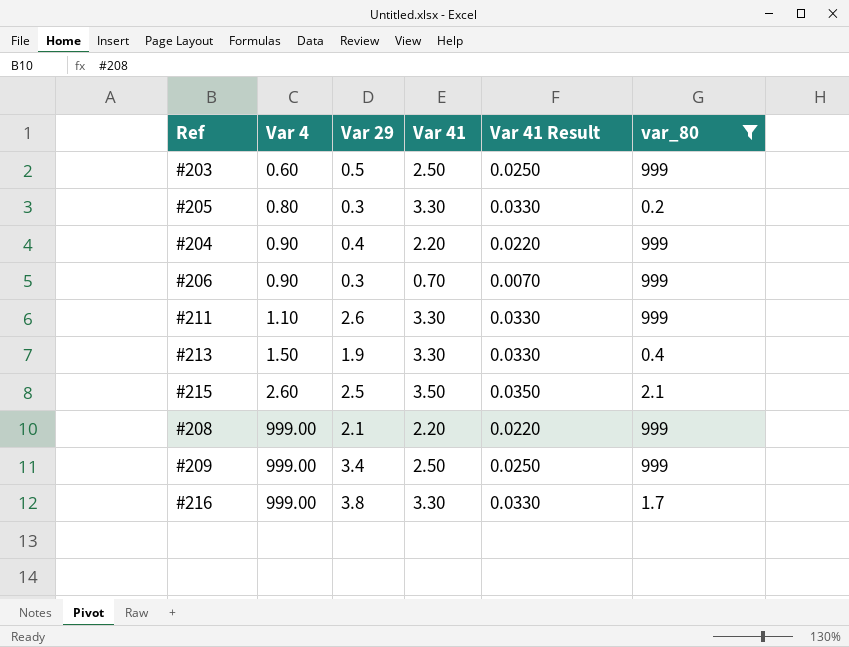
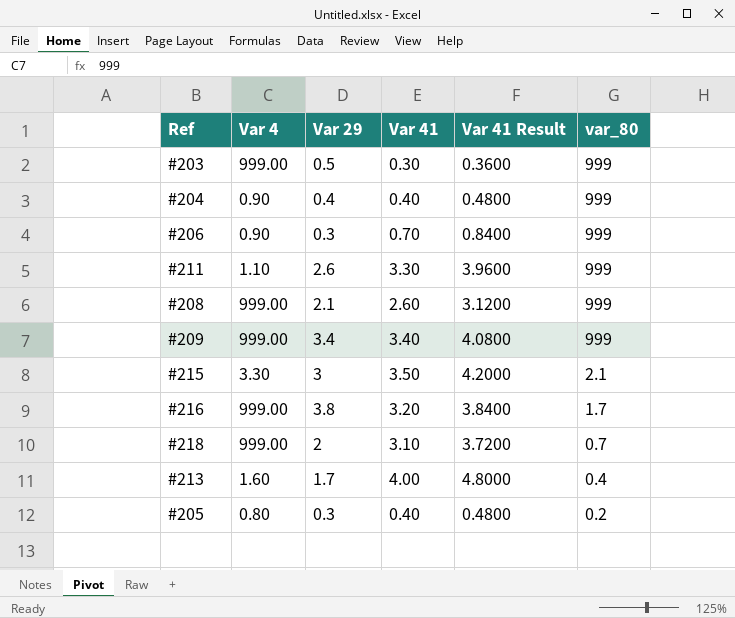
filter: var_80 != 0.7 -> none
row order: Var 4 ascending -> var_80 descending
column Var 41 Result | formula: [Var 41] * 0.01 -> [Var 41] * 1.2
#203 | Var 4: 0.60 -> 999.00
#203 | Var 41: 2.50 -> 0.30
#204 | Var 41: 2.20 -> 0.40
#208 | Var 41: 2.20 -> 2.60
#209 | Var 41: 2.50 -> 3.40
#215 | Var 4: 2.60 -> 3.30
#215 | Var 29: 2.5 -> 3
#216 | Var 41: 3.30 -> 3.20
#213 | Var 4: 1.50 -> 1.60
#213 | Var 29: 1.9 -> 1.7
#213 | Var 41: 3.30 -> 4.00
#205 | Var 41: 3.30 -> 0.40

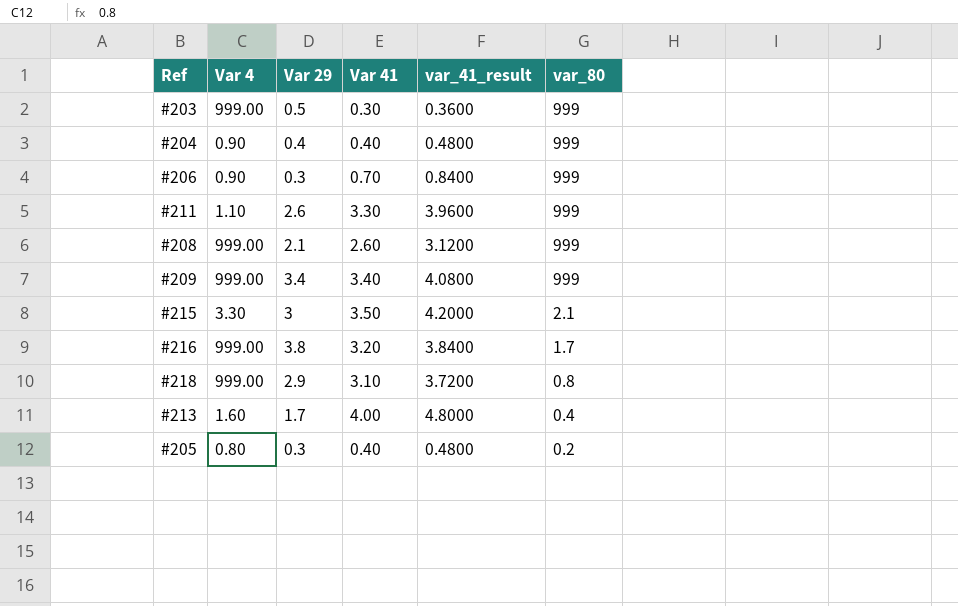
column name: Var 41 Result -> var_41_result
#218 | Var 29: 2 -> 2.9
#218 | var_80: 0.7 -> 0.8

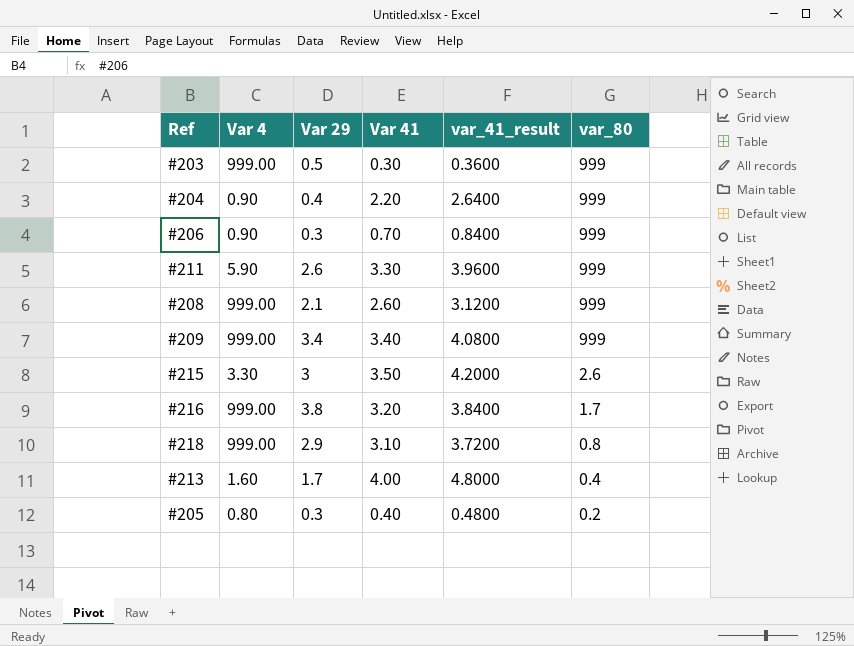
#204 | Var 41: 0.40 -> 2.20
#204 | var_41_result: 0.4800 -> 2.6400
#211 | Var 4: 1.10 -> 5.90
#215 | var_80: 2.1 -> 2.6

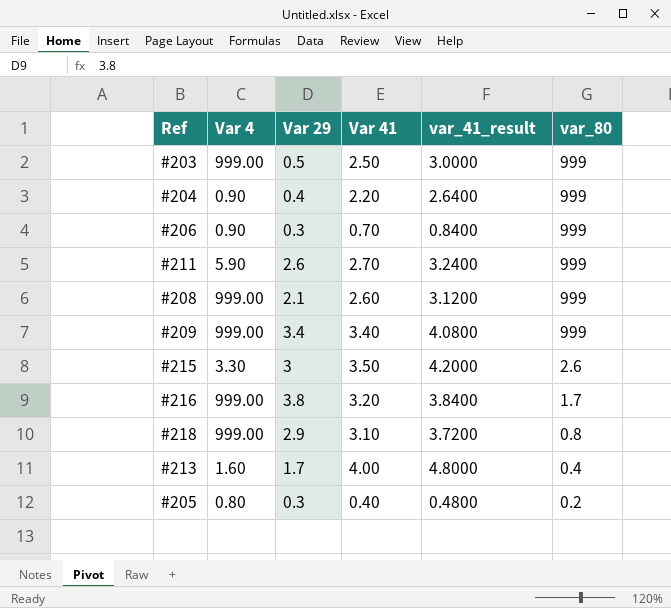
#203 | Var 41: 0.30 -> 2.50
#203 | var_41_result: 0.3600 -> 3.0000
#211 | Var 41: 3.30 -> 2.70
#211 | var_41_result: 3.9600 -> 3.2400

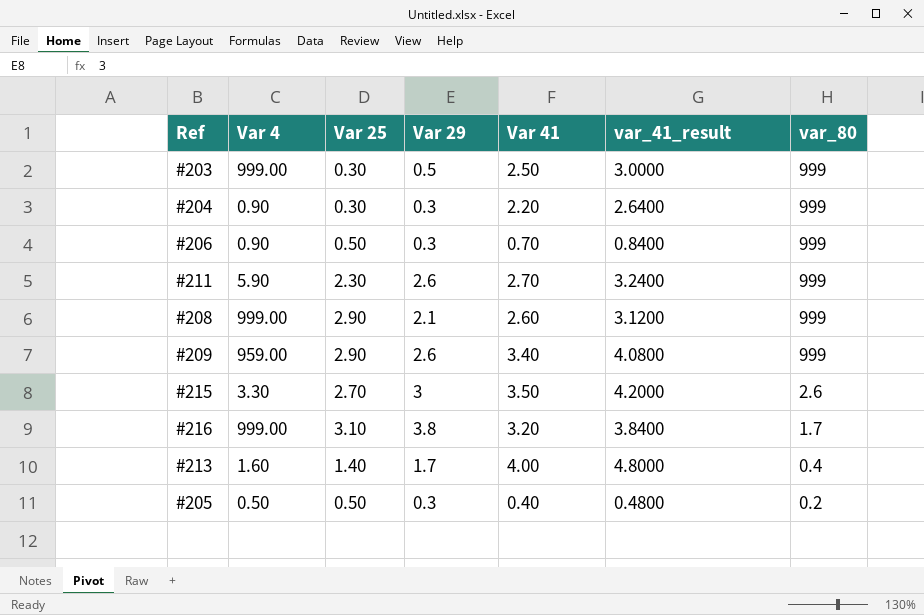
column Var 25 | position: none -> 3
row #218: 999.00 | 2.9 | 3.10 | 3.7200 | 0.8 -> none
#204 | Var 29: 0.4 -> 0.3
#209 | Var 4: 999.00 -> 959.00
#209 | Var 29: 3.4 -> 2.6
#205 | Var 4: 0.80 -> 0.50

